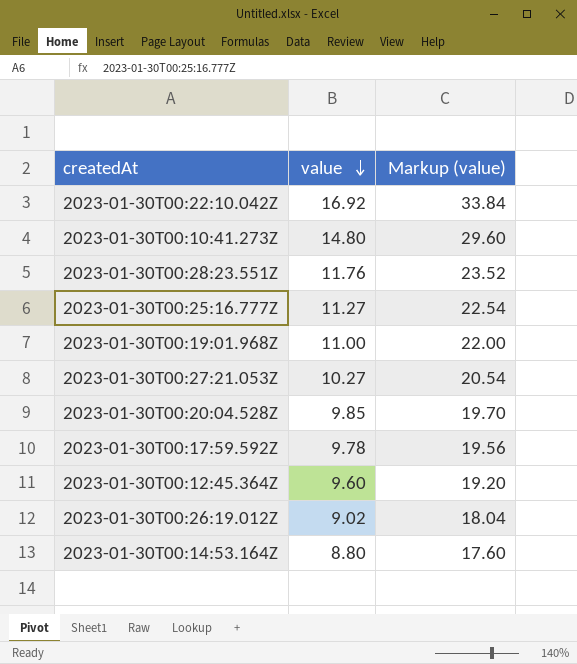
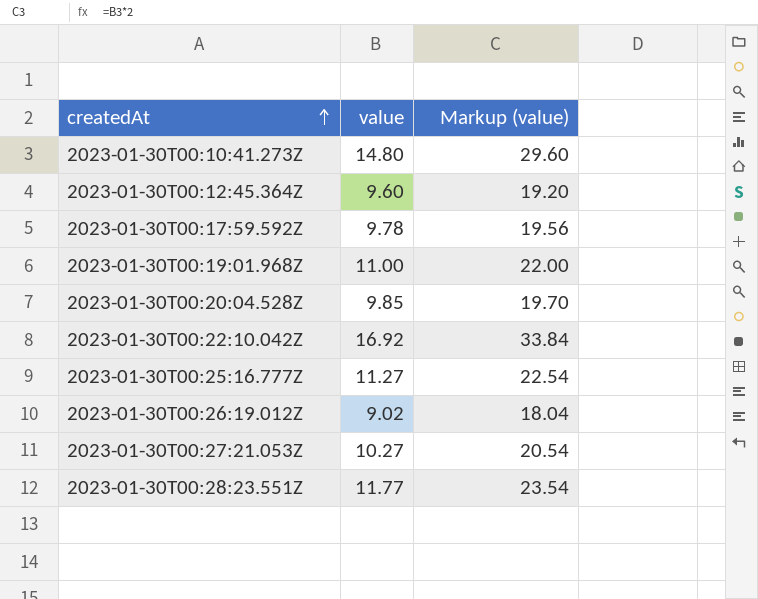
row order: value descending -> createdAt ascending
row 2023-01-30T00:14:53.164Z: 8.80 | 17.60 -> none
2023-01-30T00:28:23.551Z | value: 11.76 -> 11.77
2023-01-30T00:28:23.551Z | Markup (value): 23.52 -> 23.54

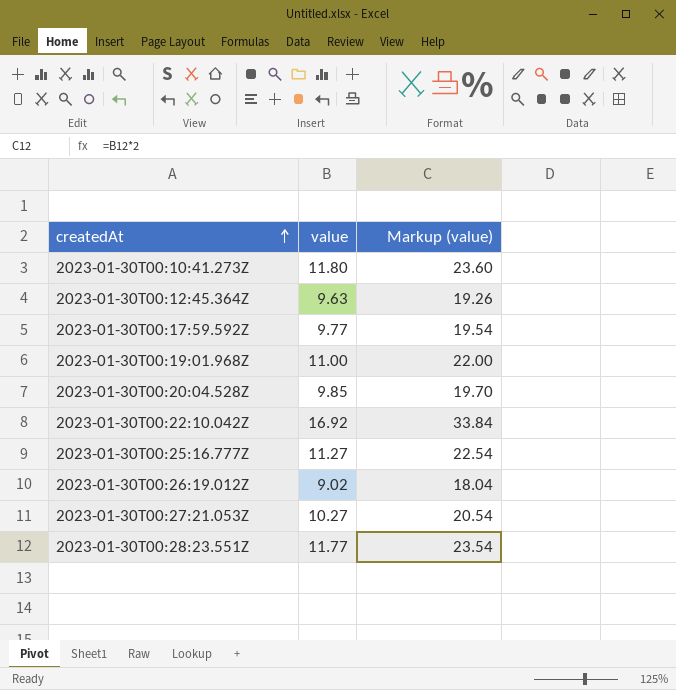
2023-01-30T00:10:41.273Z | value: 14.80 -> 11.80
2023-01-30T00:10:41.273Z | Markup (value): 29.60 -> 23.60
2023-01-30T00:12:45.364Z | value: 9.60 -> 9.63
2023-01-30T00:12:45.364Z | Markup (value): 19.20 -> 19.26
2023-01-30T00:17:59.592Z | value: 9.78 -> 9.77
2023-01-30T00:17:59.592Z | Markup (value): 19.56 -> 19.54

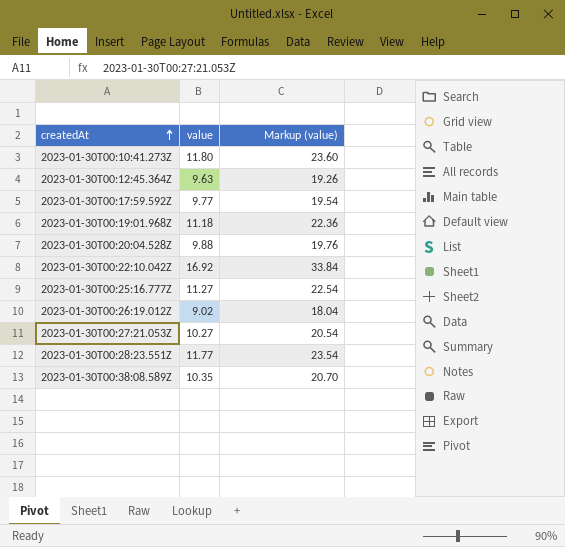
2023-01-30T00:19:01.968Z | value: 11.00 -> 11.18
2023-01-30T00:19:01.968Z | Markup (value): 22.00 -> 22.36
2023-01-30T00:20:04.528Z | value: 9.85 -> 9.88
2023-01-30T00:20:04.528Z | Markup (value): 19.70 -> 19.76
row 2023-01-30T00:38:08.589Z: none -> 10.35 | 20.70

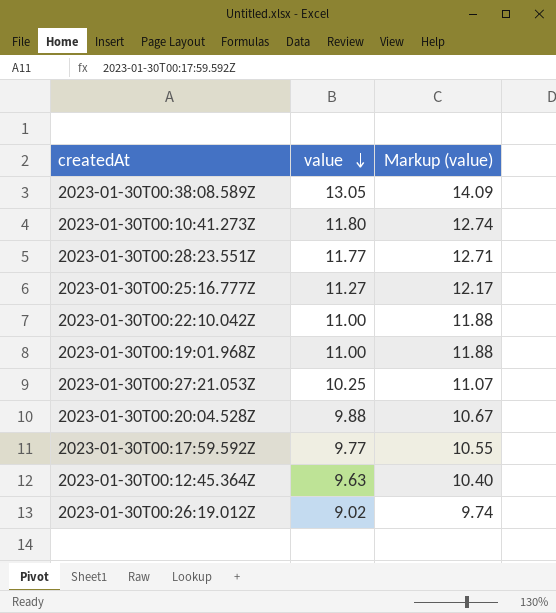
row order: createdAt ascending -> value descending
column Markup (value) | formula: [value] * 2 -> [value] * 1.08
2023-01-30T00:38:08.589Z | value: 10.35 -> 13.05
2023-01-30T00:22:10.042Z | value: 16.92 -> 11.00
2023-01-30T00:19:01.968Z | value: 11.18 -> 11.00
2023-01-30T00:27:21.053Z | value: 10.27 -> 10.25

